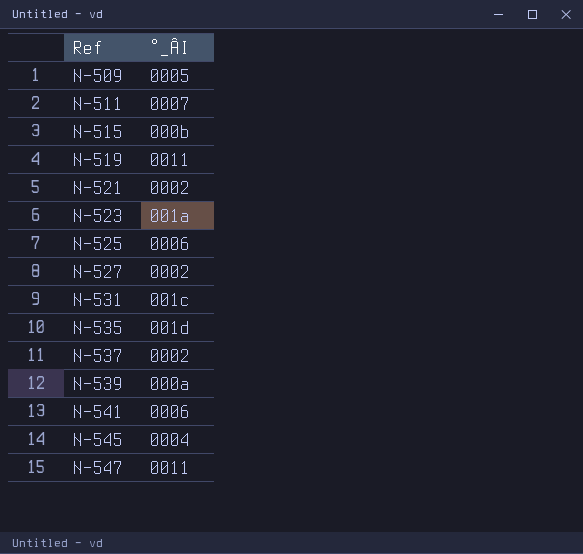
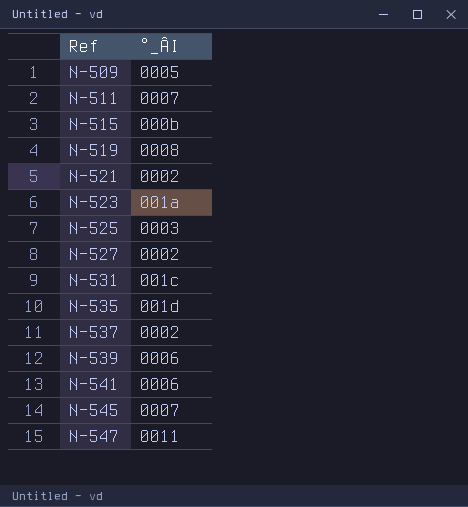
N-519 | °_ÂI: 0011 -> 0008
N-525 | °_ÂI: 0006 -> 0003
N-539 | °_ÂI: 000a -> 0006
N-545 | °_ÂI: 0004 -> 0007

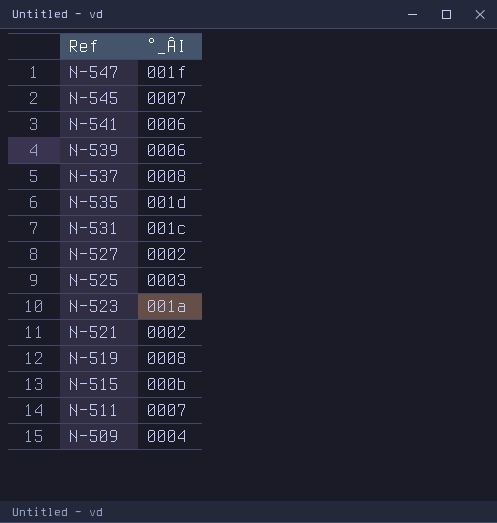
row order: Ref ascending -> Ref descending
N-547 | °_ÂI: 0011 -> 001f
N-537 | °_ÂI: 0002 -> 0008
N-509 | °_ÂI: 0005 -> 0004

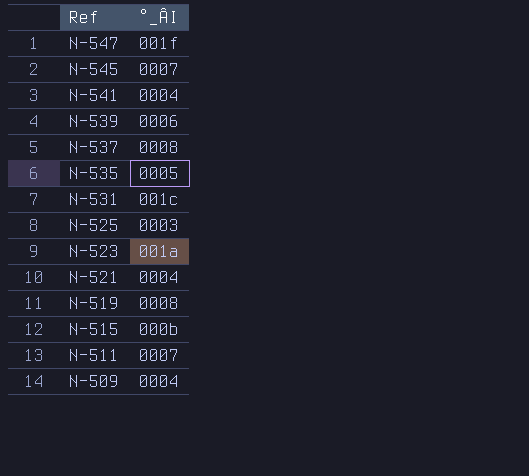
row N-527: 0002 -> none
N-541 | °_ÂI: 0006 -> 0004
N-535 | °_ÂI: 001d -> 0005
N-521 | °_ÂI: 0002 -> 0004

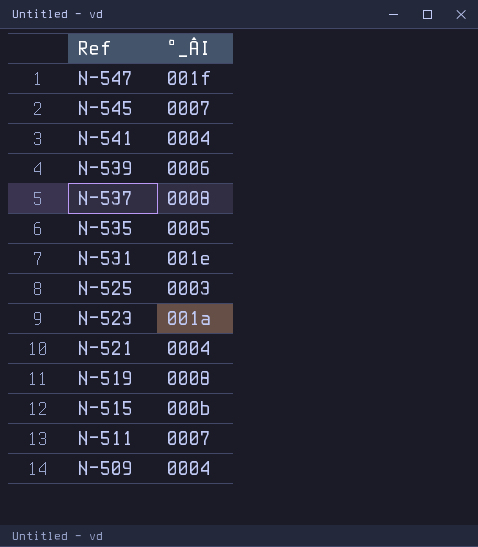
N-531 | °_ÂI: 001c -> 001e

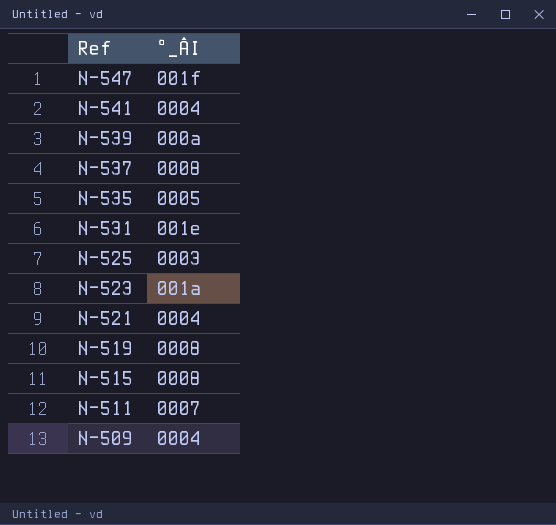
row N-545: 0007 -> none
N-539 | °_ÂI: 0006 -> 000a
N-515 | °_ÂI: 000b -> 0008

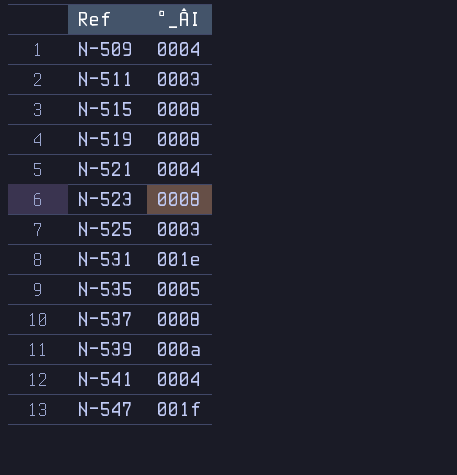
row order: Ref descending -> Ref ascending
N-511 | °_ÂI: 0007 -> 0003
N-523 | °_ÂI: 001a -> 0008

